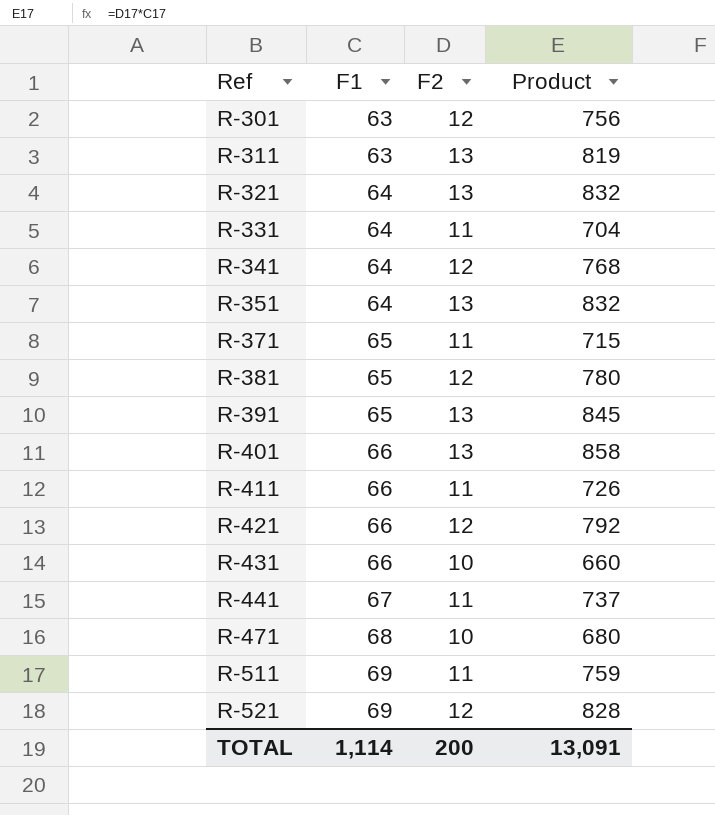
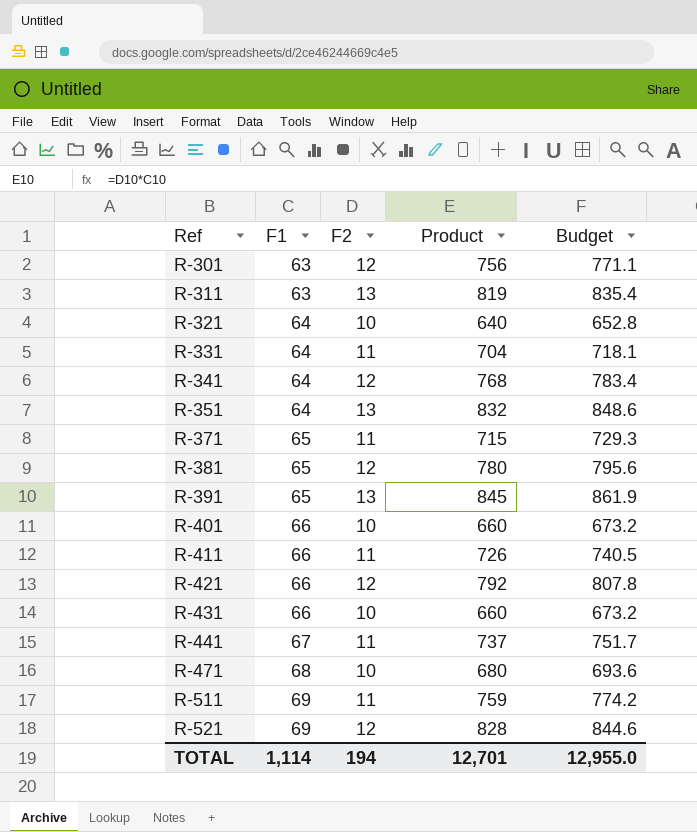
column Budget | formula: none -> [Product] * 1.02
R-321 | F2: 13 -> 10
R-321 | Product: 832 -> 640
R-401 | F2: 13 -> 10
R-401 | Product: 858 -> 660
TOTAL | F2: 200 -> 194
TOTAL | Product: 13,091 -> 12,701

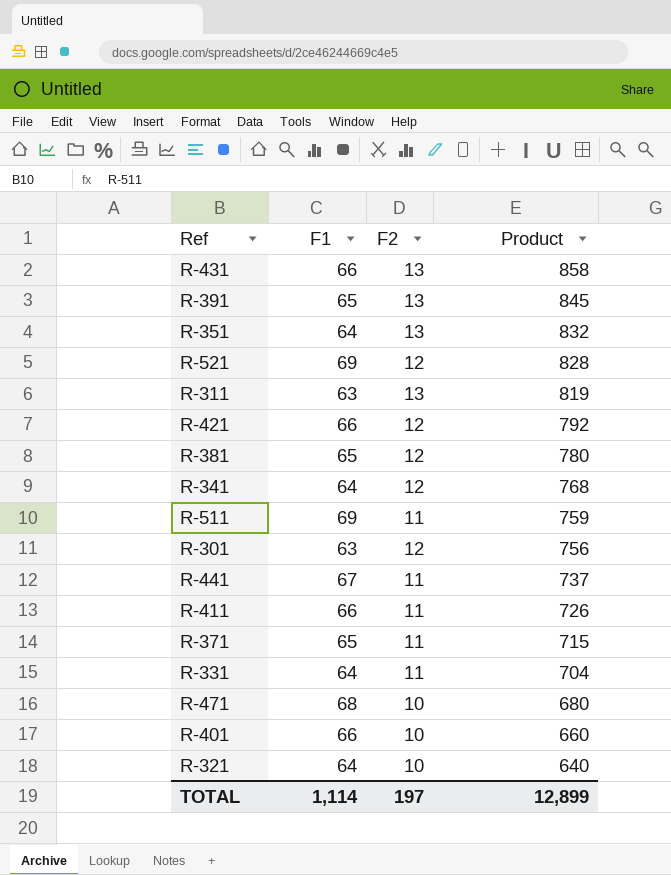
row order: Ref ascending -> Product descending
column Budget | formula: [Product] * 1.02 -> none
R-431 | F2: 10 -> 13
R-431 | Product: 660 -> 858
TOTAL | F2: 194 -> 197
TOTAL | Product: 12,701 -> 12,899

